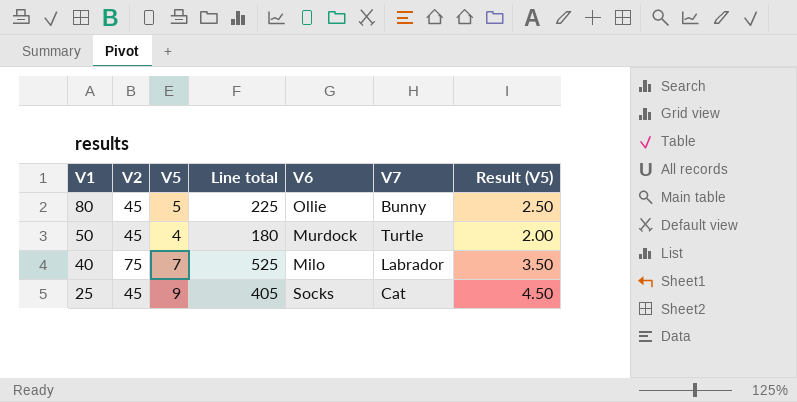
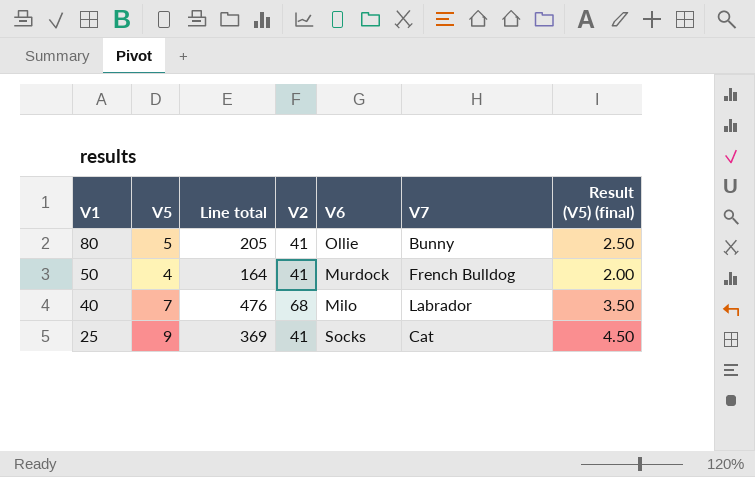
column V2 | position: 2 -> 4
column name: Result (V5) -> Result (V5) (final)
80 | Line total: 225 -> 205
80 | V2: 45 -> 41
50 | Line total: 180 -> 164
50 | V2: 45 -> 41
50 | V7: Turtle -> French Bulldog
40 | Line total: 525 -> 476
40 | V2: 75 -> 68
25 | Line total: 405 -> 369
25 | V2: 45 -> 41

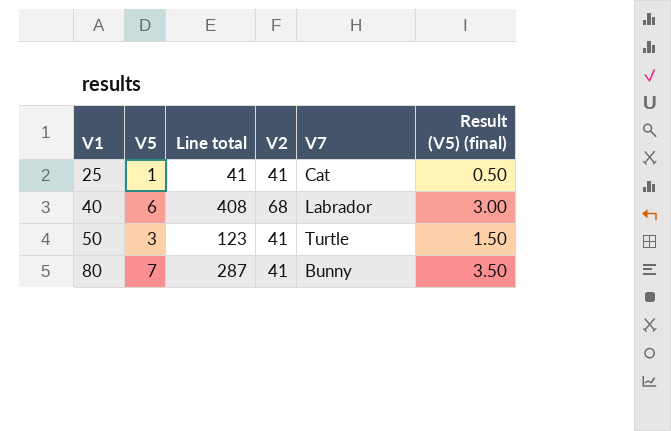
row order: V1 descending -> V1 ascending
column V6 | position: 5 -> none
25 | V5: 9 -> 1
25 | Line total: 369 -> 41
25 | Result (V5) (final): 4.50 -> 0.50
40 | V5: 7 -> 6
40 | Line total: 476 -> 408
40 | Result (V5) (final): 3.50 -> 3.00
50 | V5: 4 -> 3
50 | Line total: 164 -> 123
50 | V7: French Bulldog -> Turtle
50 | Result (V5) (final): 2.00 -> 1.50
80 | V5: 5 -> 7
80 | Line total: 205 -> 287
80 | Result (V5) (final): 2.50 -> 3.50

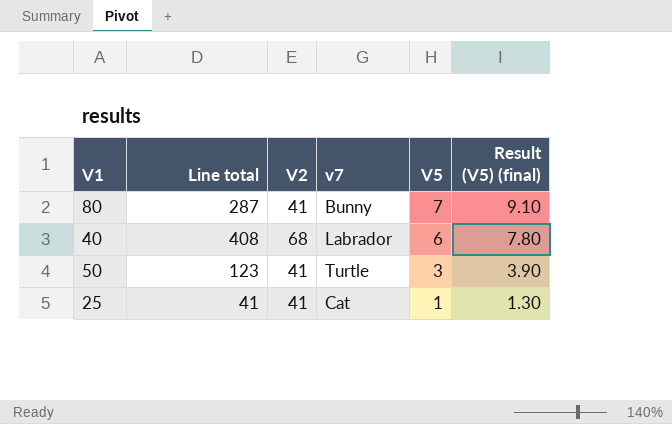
row order: V1 ascending -> V5 descending
column name: V7 -> v7
column V5 | position: 2 -> 5
column Result (V5) (final) | formula: [V5] * 0.5 -> [V5] * 1.3

